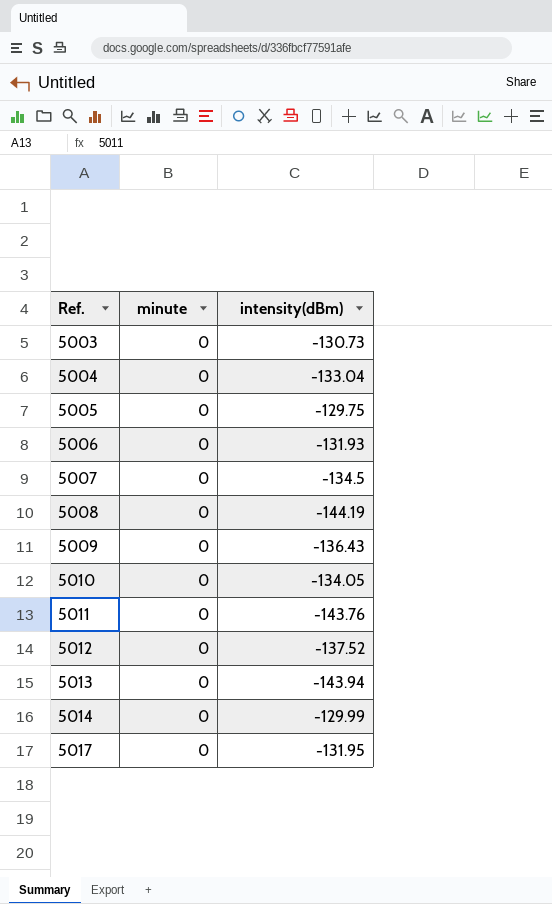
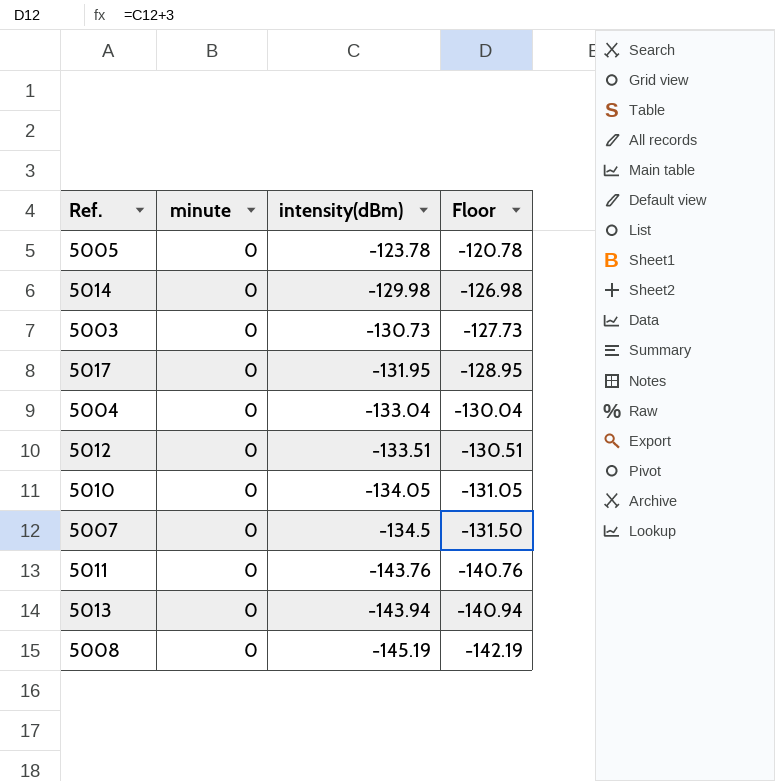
row order: Ref. ascending -> intensity(dBm) descending
column Floor | formula: none -> [intensity(dBm)] + 3
row 5006: 0 | -131.93 -> none
row 5009: 0 | -136.43 -> none
5005 | intensity(dBm): -129.75 -> -123.78
5014 | intensity(dBm): -129.99 -> -129.98
5012 | intensity(dBm): -137.52 -> -133.51
5008 | intensity(dBm): -144.19 -> -145.19

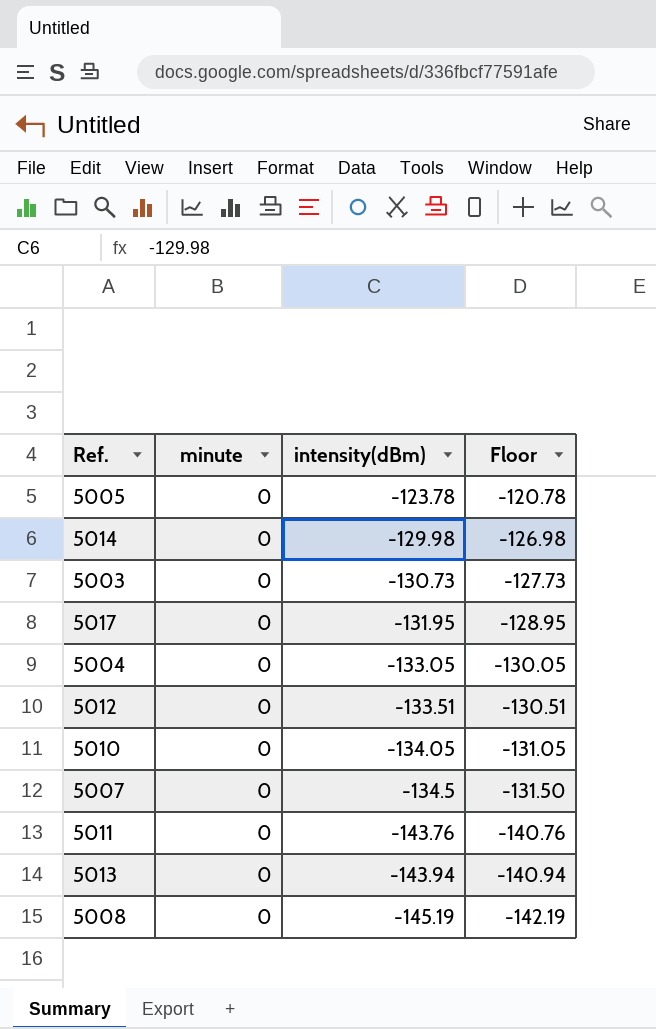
5004 | intensity(dBm): -133.04 -> -133.05
5004 | Floor: -130.04 -> -130.05

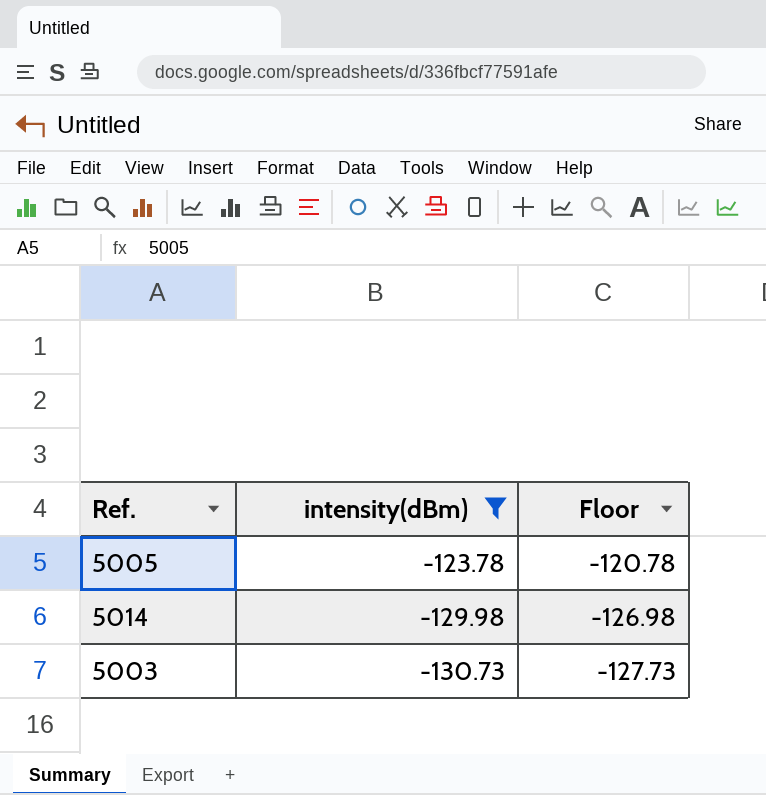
filter: none -> intensity(dBm) >= -130.73
column minute | position: 2 -> none

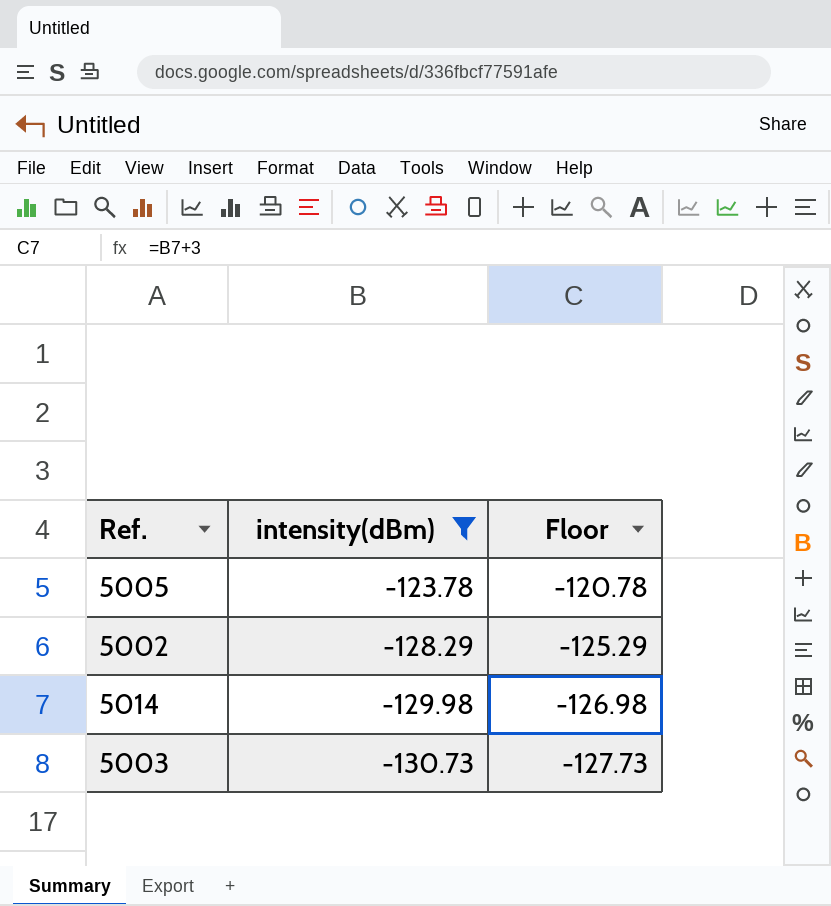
row 5002: none -> -128.29 | -125.29

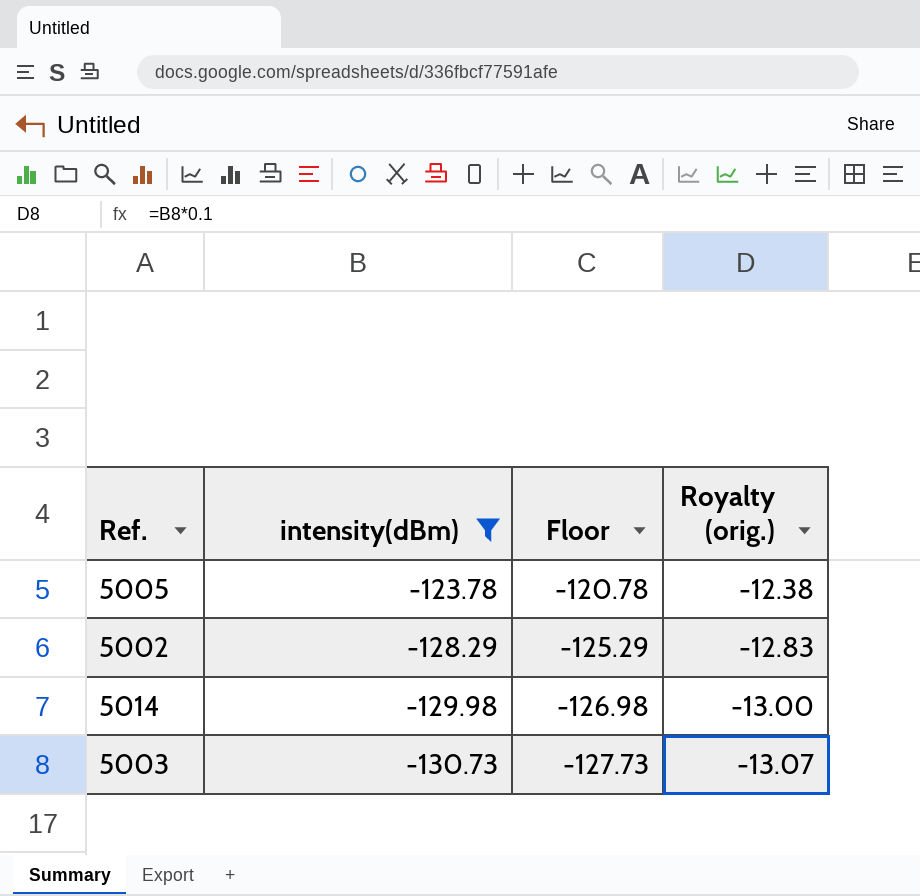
column Royalty (orig.) | formula: none -> [intensity(dBm)] * 0.1

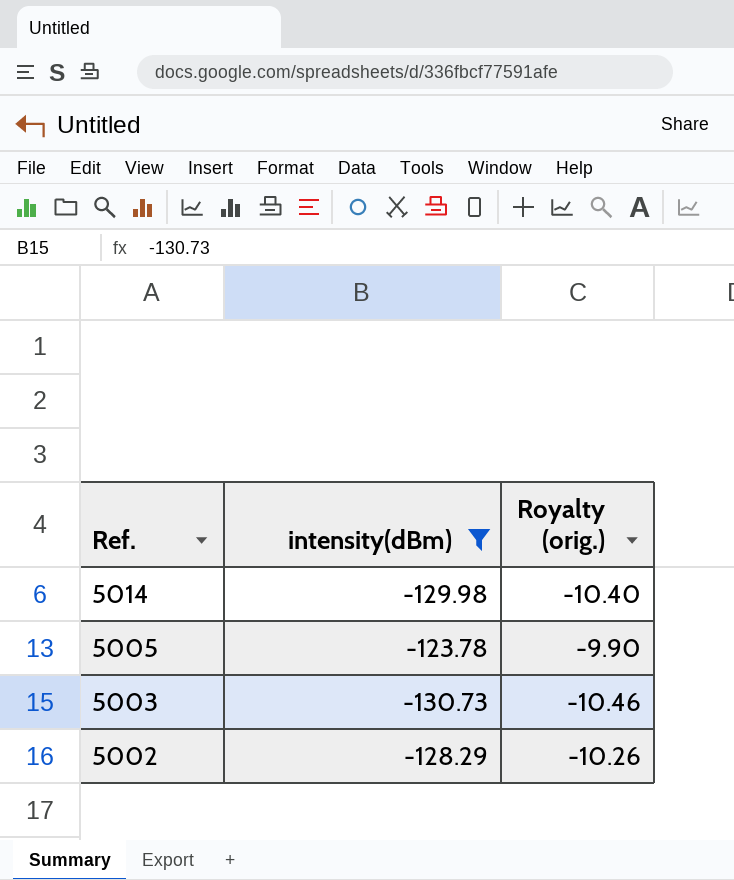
row order: intensity(dBm) descending -> Ref. descending
column Floor | formula: [intensity(dBm)] + 3 -> none
column Royalty (orig.) | formula: [intensity(dBm)] * 0.1 -> [intensity(dBm)] * 0.08

